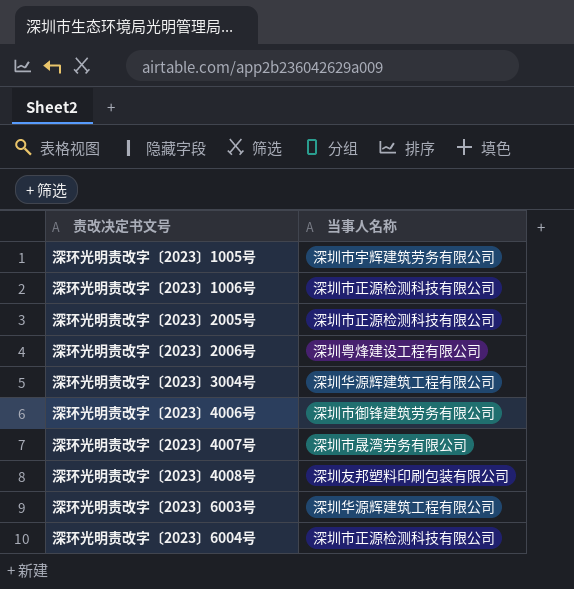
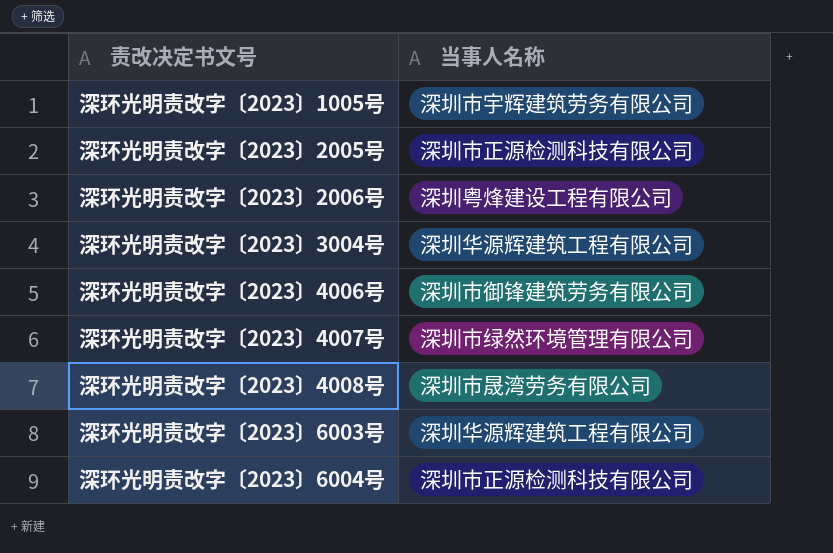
row 深环光明责改字〔2023〕1006号: 深圳市正源检测科技有限公司 -> none
深环光明责改字〔2023〕4007号 | 当事人名称: 深圳市晟湾劳务有限公司 -> 深圳市绿然环境管理有限公司
深环光明责改字〔2023〕4008号 | 当事人名称: 深圳友邦塑料印刷包装有限公司 -> 深圳市晟湾劳务有限公司

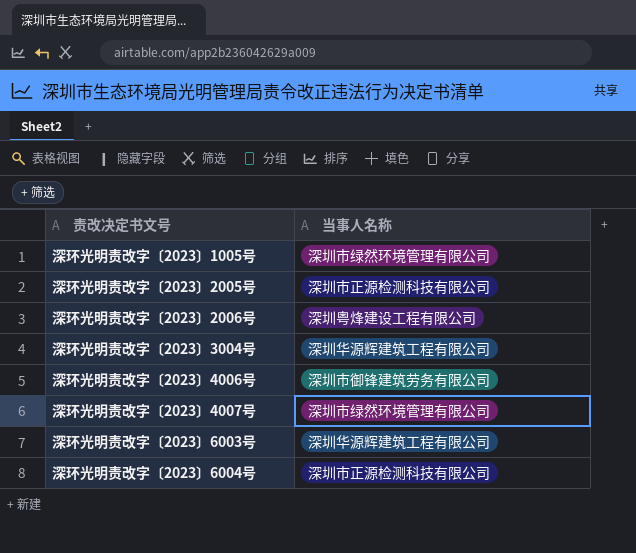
row 深环光明责改字〔2023〕4008号: 深圳市晟湾劳务有限公司 -> none
深环光明责改字〔2023〕1005号 | 当事人名称: 深圳市宇辉建筑劳务有限公司 -> 深圳市绿然环境管理有限公司

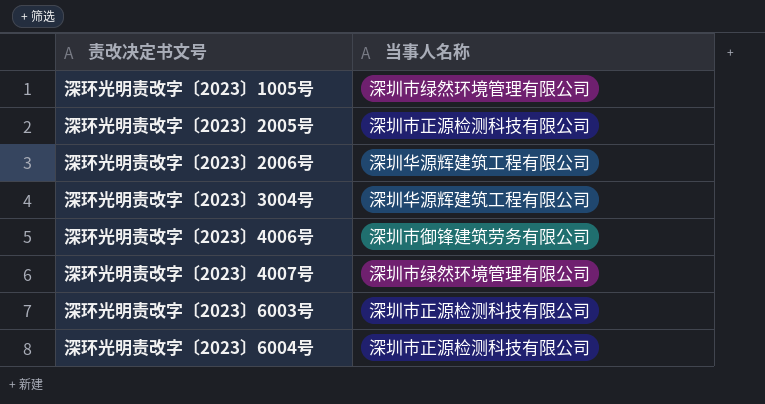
深环光明责改字〔2023〕2006号 | 当事人名称: 深圳粤烽建设工程有限公司 -> 深圳华源辉建筑工程有限公司
深环光明责改字〔2023〕6003号 | 当事人名称: 深圳华源辉建筑工程有限公司 -> 深圳市正源检测科技有限公司

